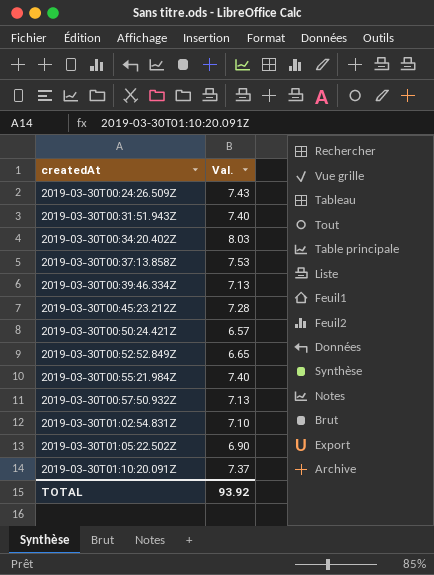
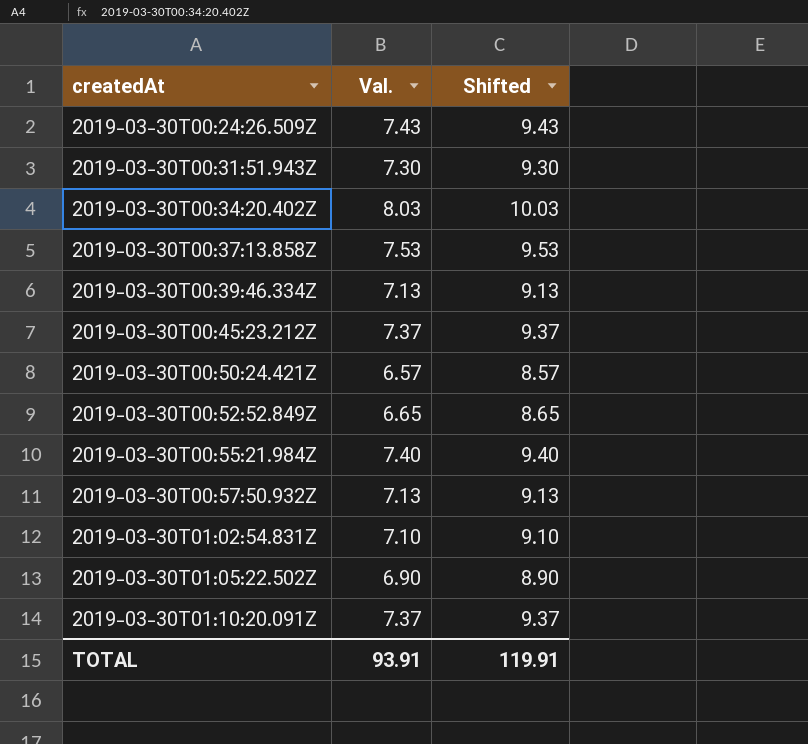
column Shifted | formula: none -> [Val.] + 2
2019-03-30T00:31:51.943Z | Val.: 7.40 -> 7.30
2019-03-30T00:45:23.212Z | Val.: 7.28 -> 7.37
TOTAL | Val.: 93.92 -> 93.91

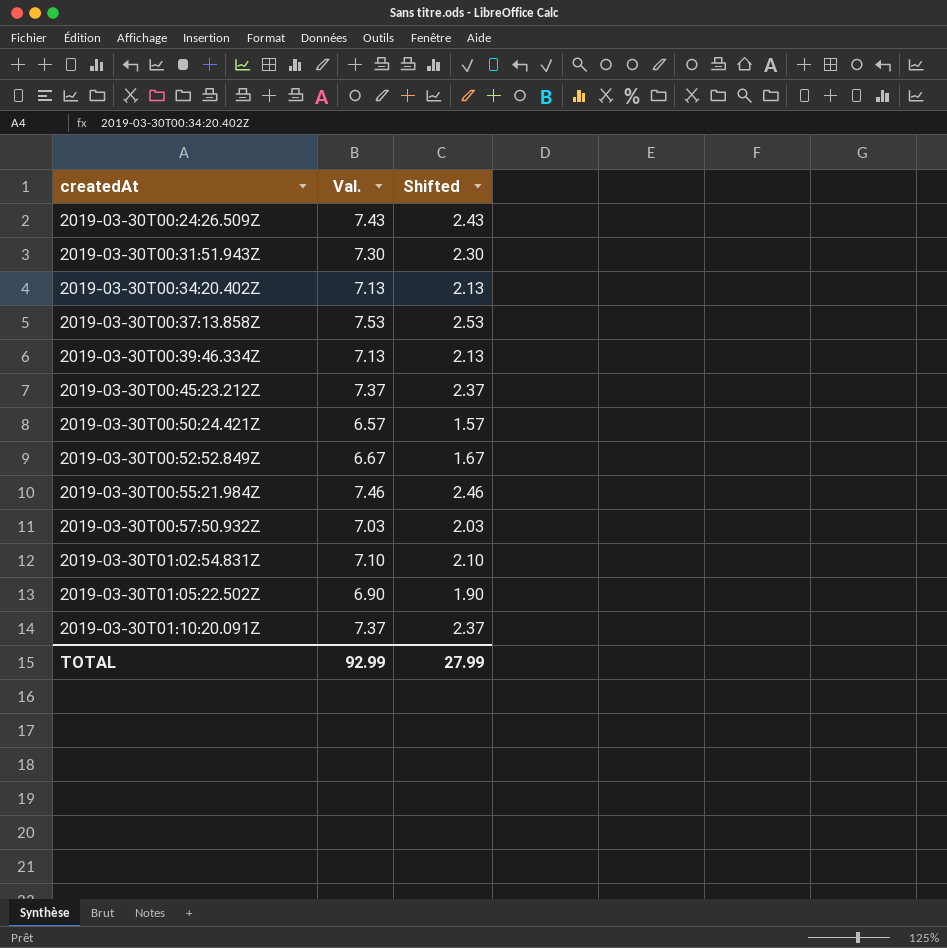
column Shifted | formula: [Val.] + 2 -> [Val.] - 5
2019-03-30T00:34:20.402Z | Val.: 8.03 -> 7.13
2019-03-30T00:52:52.849Z | Val.: 6.65 -> 6.67
2019-03-30T00:55:21.984Z | Val.: 7.40 -> 7.46
2019-03-30T00:57:50.932Z | Val.: 7.13 -> 7.03
TOTAL | Val.: 93.91 -> 92.99
TOTAL | Shifted: 119.91 -> 27.99

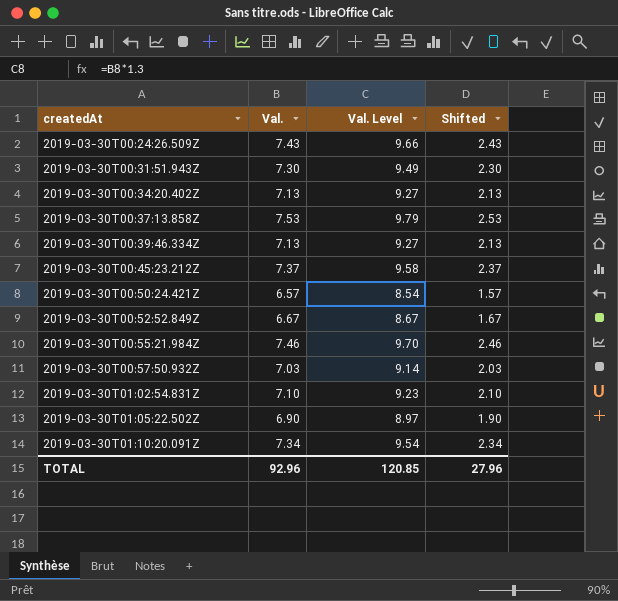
column Val. Level | formula: none -> [Val.] * 1.3
2019-03-30T01:10:20.091Z | Val.: 7.37 -> 7.34
2019-03-30T01:10:20.091Z | Shifted: 2.37 -> 2.34
TOTAL | Val.: 92.99 -> 92.96
TOTAL | Shifted: 27.99 -> 27.96

